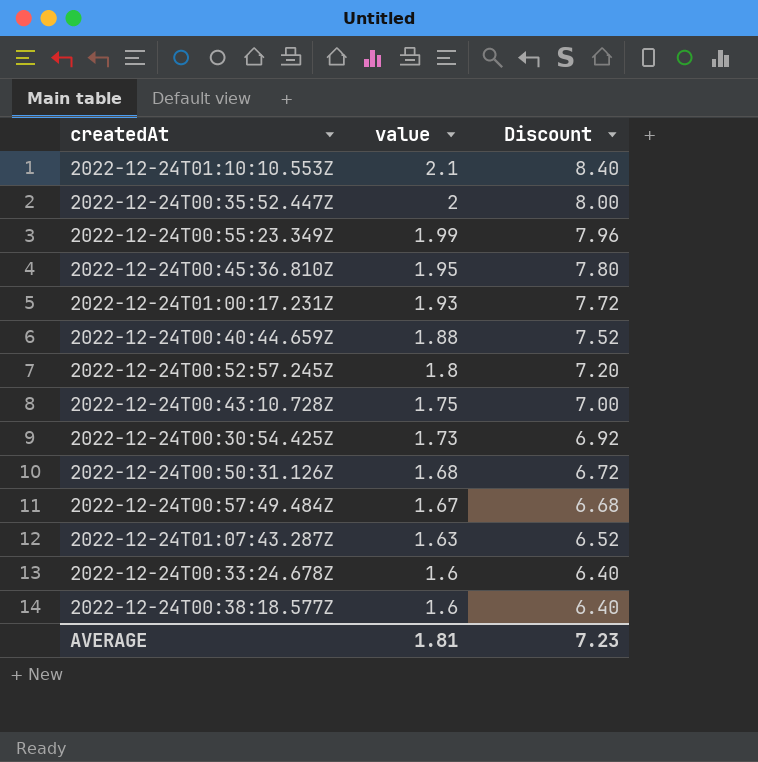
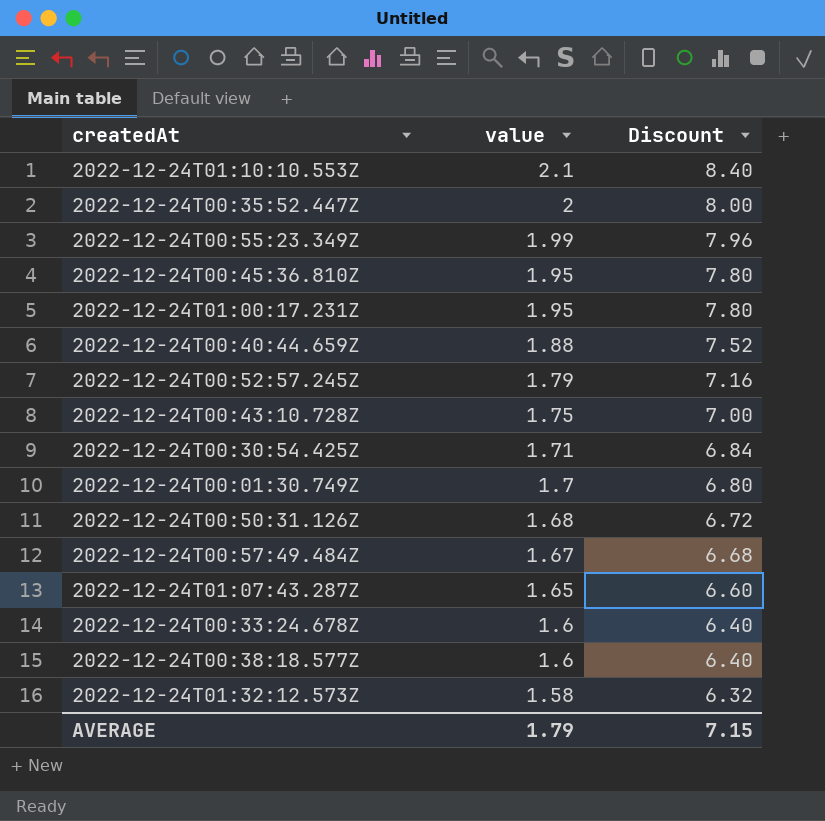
2022-12-24T01:00:17.231Z | value: 1.93 -> 1.95
2022-12-24T01:00:17.231Z | Discount: 7.72 -> 7.80
2022-12-24T00:52:57.245Z | value: 1.8 -> 1.79
2022-12-24T00:52:57.245Z | Discount: 7.20 -> 7.16
2022-12-24T00:30:54.425Z | value: 1.73 -> 1.71
2022-12-24T00:30:54.425Z | Discount: 6.92 -> 6.84
row 2022-12-24T00:01:30.749Z: none -> 1.7 | 6.80
2022-12-24T01:07:43.287Z | value: 1.63 -> 1.65
2022-12-24T01:07:43.287Z | Discount: 6.52 -> 6.60
row 2022-12-24T01:32:12.573Z: none -> 1.58 | 6.32
AVERAGE | value: 1.81 -> 1.79
AVERAGE | Discount: 7.23 -> 7.15

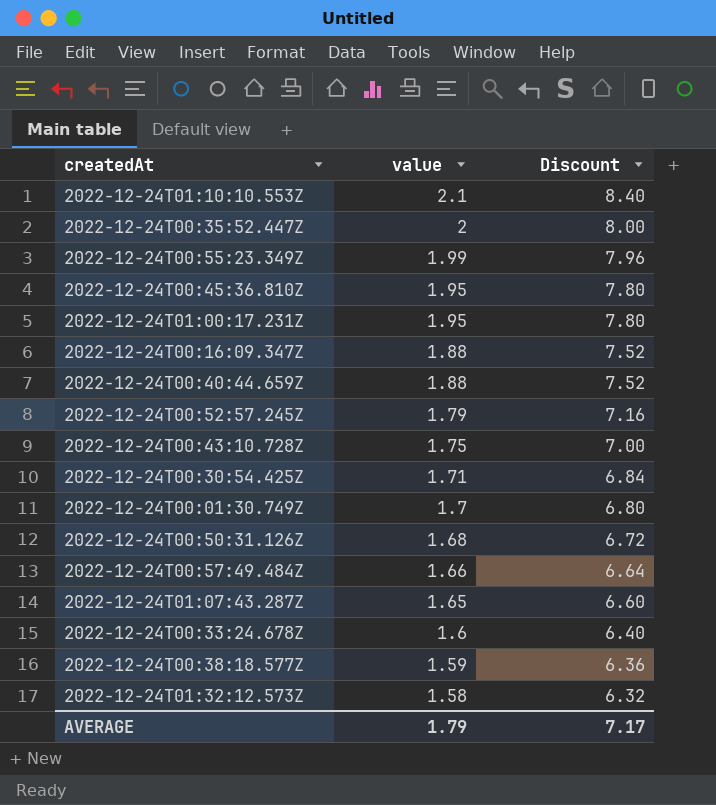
row 2022-12-24T00:16:09.347Z: none -> 1.88 | 7.52
2022-12-24T00:57:49.484Z | value: 1.67 -> 1.66
2022-12-24T00:57:49.484Z | Discount: 6.68 -> 6.64
2022-12-24T00:38:18.577Z | value: 1.6 -> 1.59
2022-12-24T00:38:18.577Z | Discount: 6.40 -> 6.36
AVERAGE | Discount: 7.15 -> 7.17

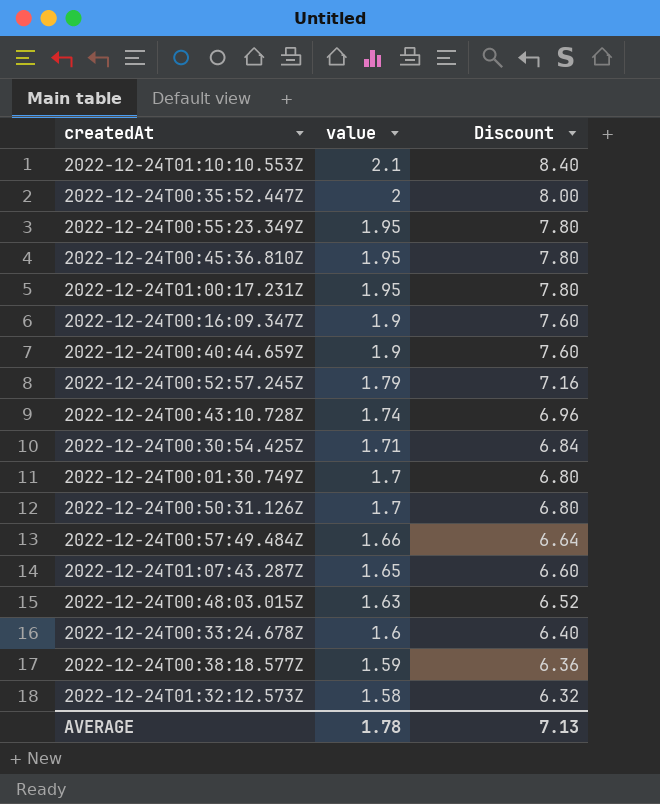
2022-12-24T00:55:23.349Z | value: 1.99 -> 1.95
2022-12-24T00:55:23.349Z | Discount: 7.96 -> 7.80
2022-12-24T00:16:09.347Z | value: 1.88 -> 1.9
2022-12-24T00:16:09.347Z | Discount: 7.52 -> 7.60
2022-12-24T00:40:44.659Z | value: 1.88 -> 1.9
2022-12-24T00:40:44.659Z | Discount: 7.52 -> 7.60
2022-12-24T00:43:10.728Z | value: 1.75 -> 1.74
2022-12-24T00:43:10.728Z | Discount: 7.00 -> 6.96
2022-12-24T00:50:31.126Z | value: 1.68 -> 1.7
2022-12-24T00:50:31.126Z | Discount: 6.72 -> 6.80
row 2022-12-24T00:48:03.015Z: none -> 1.63 | 6.52
AVERAGE | value: 1.79 -> 1.78
AVERAGE | Discount: 7.17 -> 7.13

